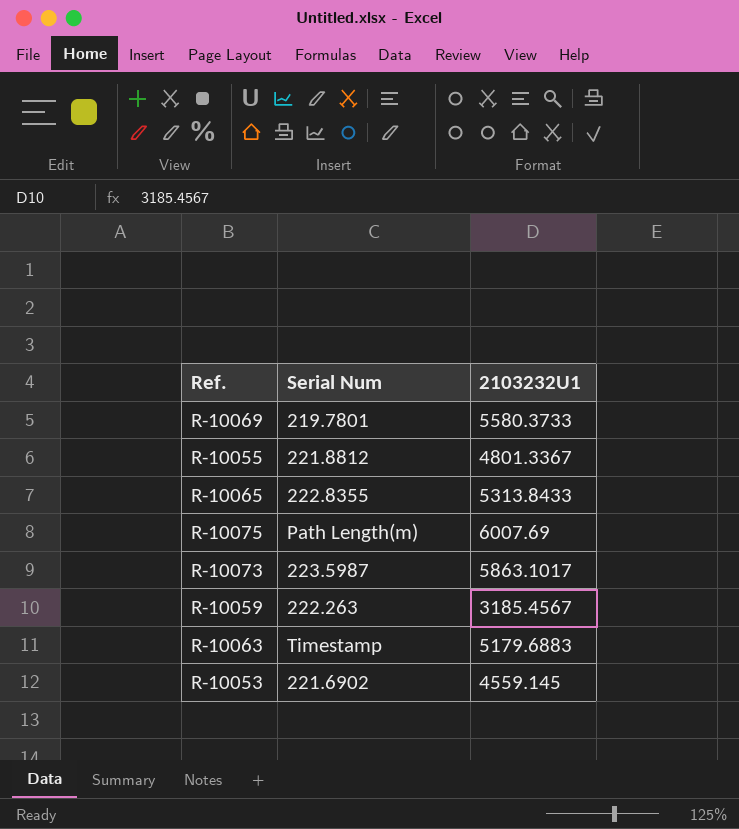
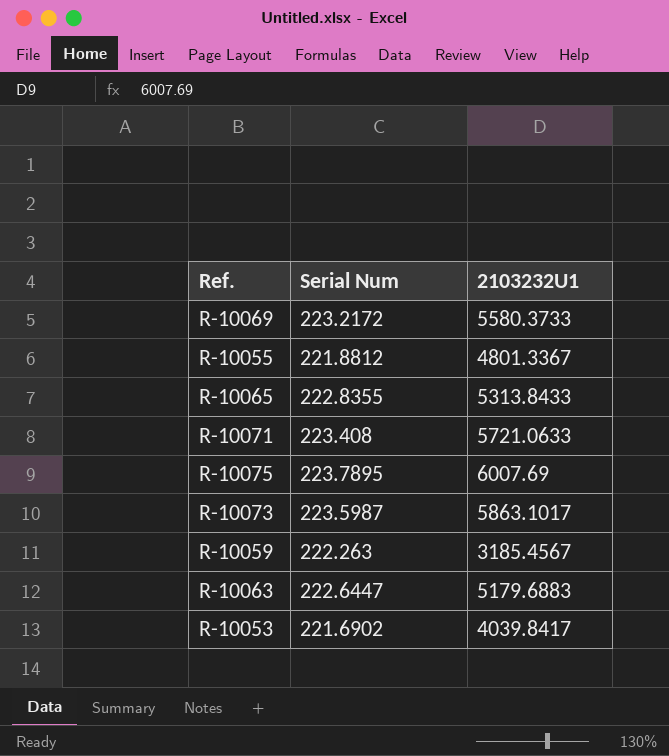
R-10069 | Serial Num: 219.7801 -> 223.2172
row R-10071: none -> 223.408 | 5721.0633
R-10075 | Serial Num: Path Length(m) -> 223.7895
R-10063 | Serial Num: Timestamp -> 222.6447
R-10053 | 2103232U1: 4559.145 -> 4039.8417

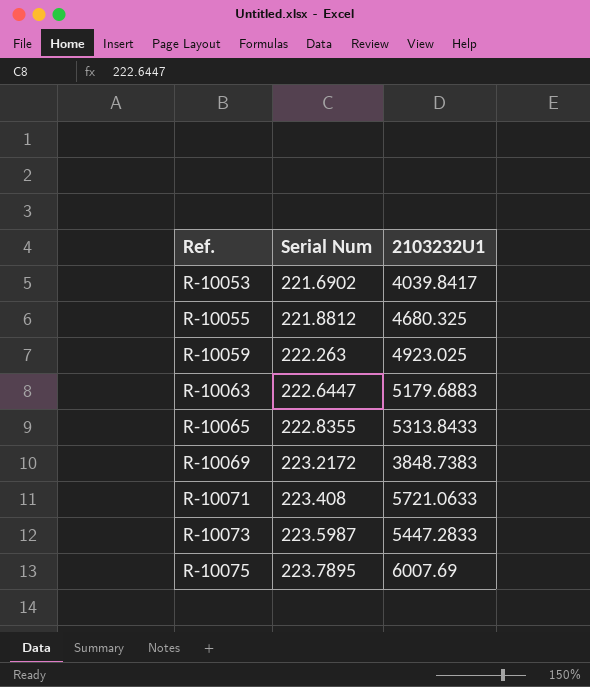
row order: none -> Ref. ascending
R-10055 | 2103232U1: 4801.3367 -> 4680.325
R-10059 | 2103232U1: 3185.4567 -> 4923.025
R-10069 | 2103232U1: 5580.3733 -> 3848.7383
R-10073 | 2103232U1: 5863.1017 -> 5447.2833

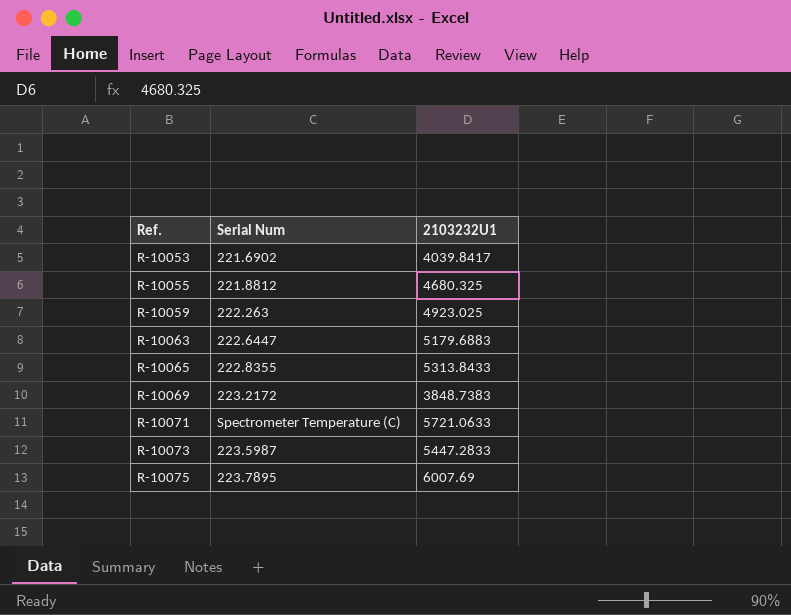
R-10071 | Serial Num: 223.408 -> Spectrometer Temperature (C)

